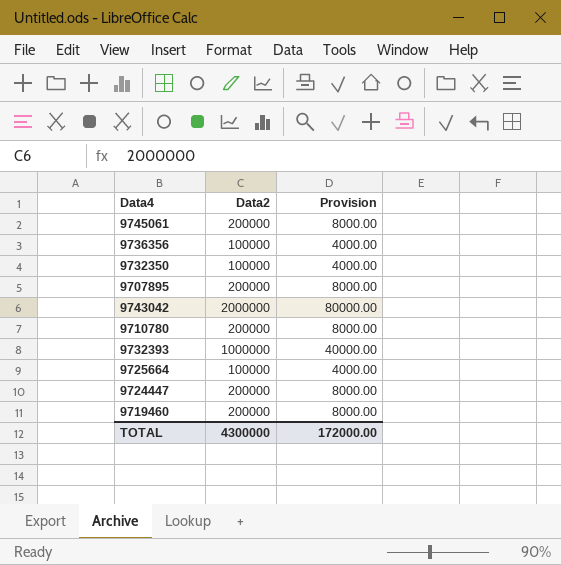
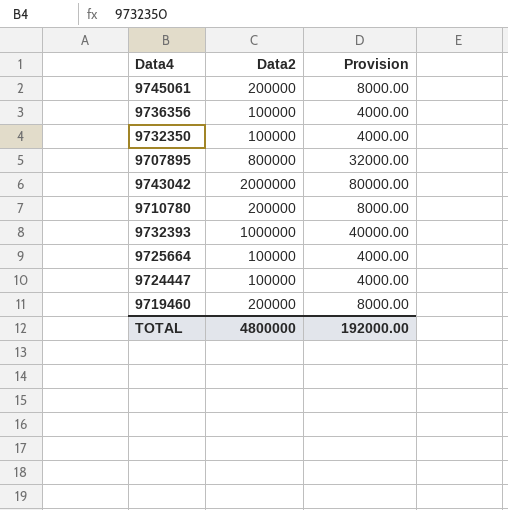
9707895 | Data2: 200000 -> 800000
9707895 | Provision: 8000.00 -> 32000.00
9724447 | Data2: 200000 -> 100000
9724447 | Provision: 8000.00 -> 4000.00
TOTAL | Data2: 4300000 -> 4800000
TOTAL | Provision: 172000.00 -> 192000.00

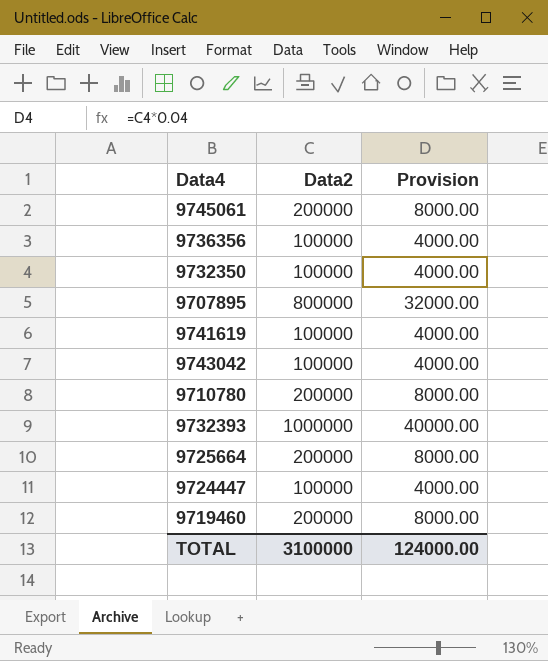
row 9741619: none -> 100000 | 4000.00
9743042 | Data2: 2000000 -> 100000
9743042 | Provision: 80000.00 -> 4000.00
9725664 | Data2: 100000 -> 200000
9725664 | Provision: 4000.00 -> 8000.00
TOTAL | Data2: 4800000 -> 3100000
TOTAL | Provision: 192000.00 -> 124000.00

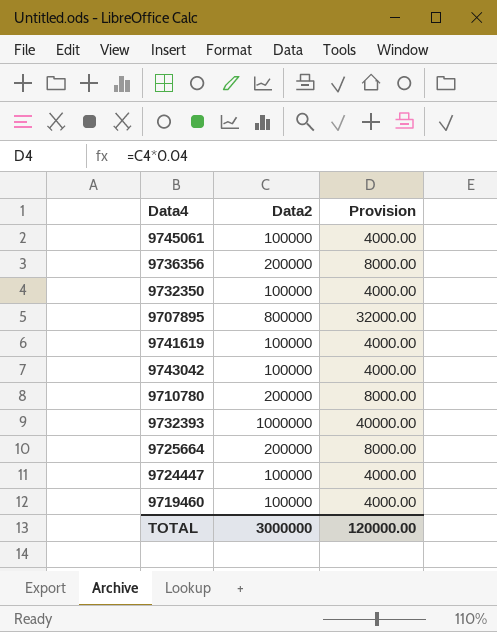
9745061 | Data2: 200000 -> 100000
9745061 | Provision: 8000.00 -> 4000.00
9736356 | Data2: 100000 -> 200000
9736356 | Provision: 4000.00 -> 8000.00
9719460 | Data2: 200000 -> 100000
9719460 | Provision: 8000.00 -> 4000.00
TOTAL | Data2: 3100000 -> 3000000
TOTAL | Provision: 124000.00 -> 120000.00

